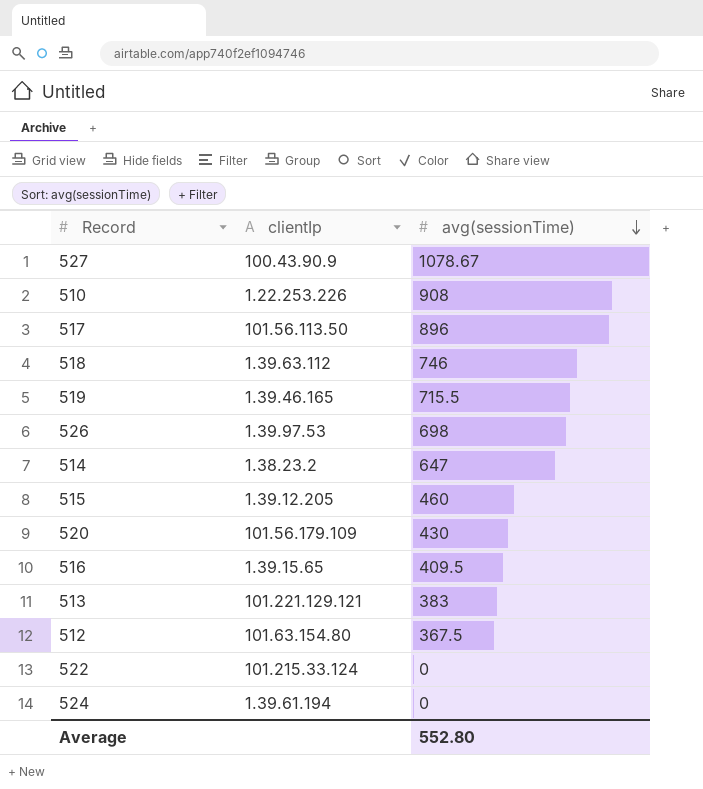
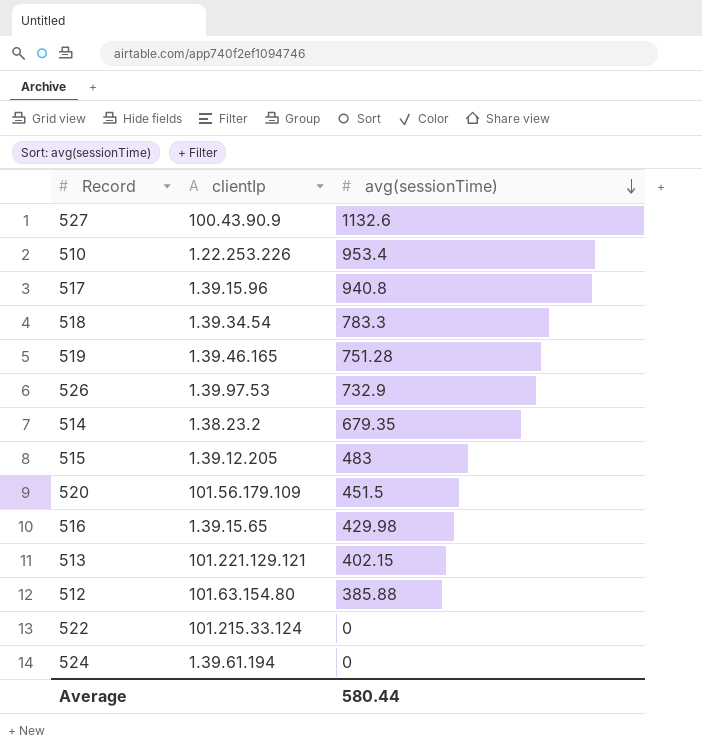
527 | avg(sessionTime): 1078.67 -> 1132.6
510 | avg(sessionTime): 908 -> 953.4
517 | clientIp: 101.56.113.50 -> 1.39.15.96
517 | avg(sessionTime): 896 -> 940.8
518 | clientIp: 1.39.63.112 -> 1.39.34.54
518 | avg(sessionTime): 746 -> 783.3
519 | avg(sessionTime): 715.5 -> 751.28
526 | avg(sessionTime): 698 -> 732.9
514 | avg(sessionTime): 647 -> 679.35
515 | avg(sessionTime): 460 -> 483
520 | avg(sessionTime): 430 -> 451.5
516 | avg(sessionTime): 409.5 -> 429.98
513 | avg(sessionTime): 383 -> 402.15
512 | avg(sessionTime): 367.5 -> 385.88
Average | avg(sessionTime): 552.80 -> 580.44

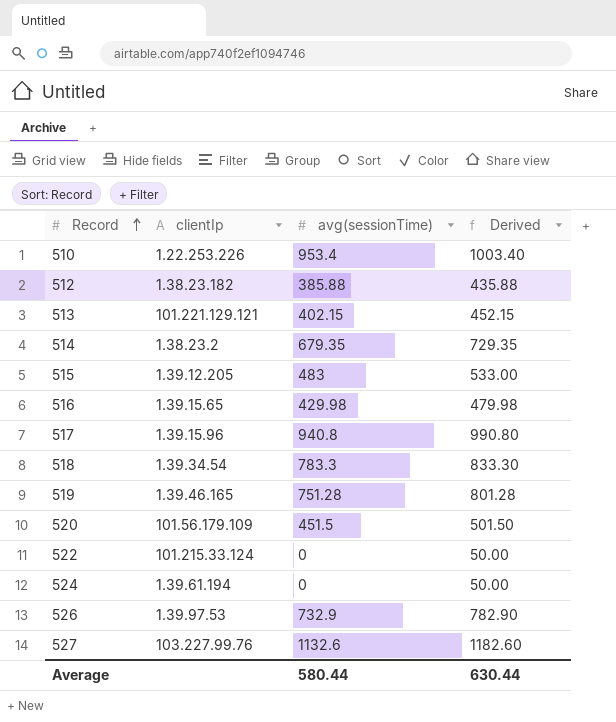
row order: avg(sessionTime) descending -> Record ascending
column Derived | formula: none -> [avg(sessionTime)] + 50
512 | clientIp: 101.63.154.80 -> 1.38.23.182
527 | clientIp: 100.43.90.9 -> 103.227.99.76

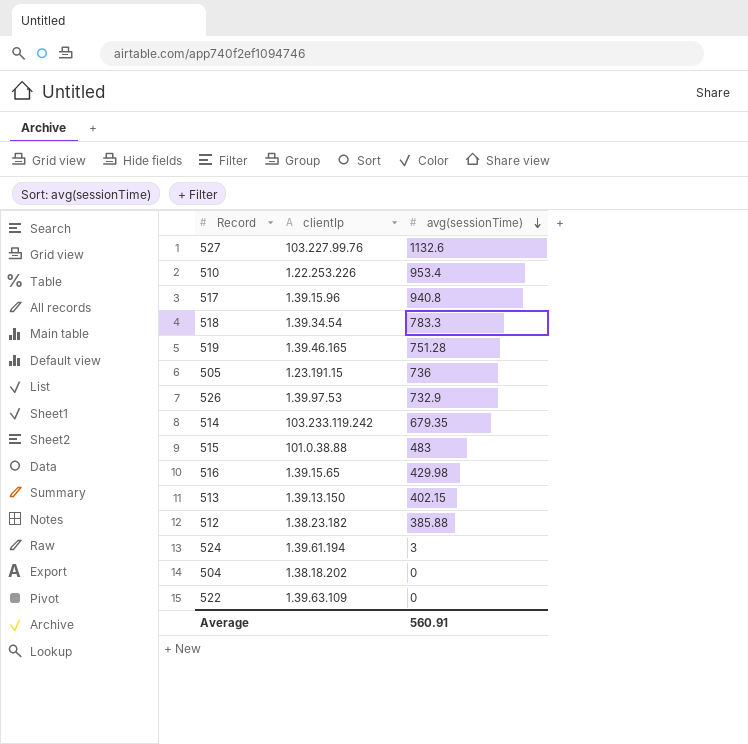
row order: Record ascending -> avg(sessionTime) descending
column Derived | formula: [avg(sessionTime)] + 50 -> none
row 520: 101.56.179.109 | 451.5 | 501.50 -> none
row 505: none -> 1.23.191.15 | 736
514 | clientIp: 1.38.23.2 -> 103.233.119.242
515 | clientIp: 1.39.12.205 -> 101.0.38.88
513 | clientIp: 101.221.129.121 -> 1.39.13.150
524 | avg(sessionTime): 0 -> 3
row 504: none -> 1.38.18.202 | 0
522 | clientIp: 101.215.33.124 -> 1.39.63.109
Average | avg(sessionTime): 580.44 -> 560.91

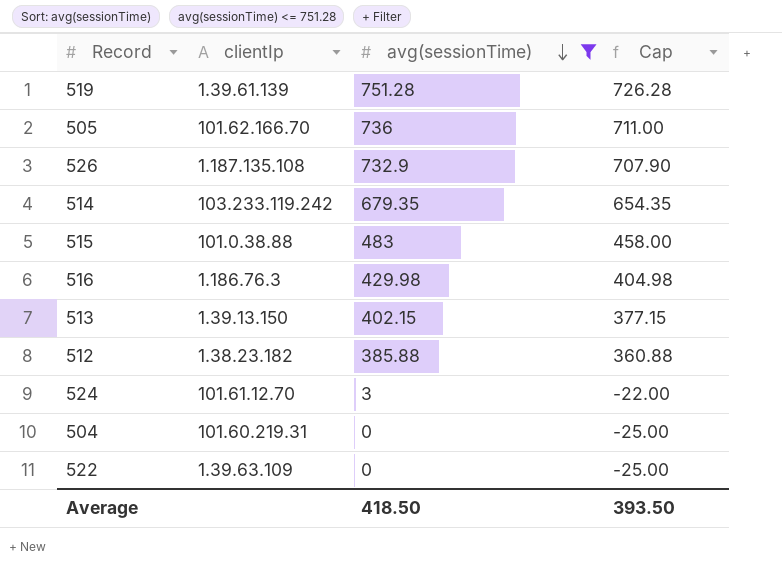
filter: none -> avg(sessionTime) <= 751.28
column Cap | formula: none -> [avg(sessionTime)] - 25
519 | clientIp: 1.39.46.165 -> 1.39.61.139
505 | clientIp: 1.23.191.15 -> 101.62.166.70
526 | clientIp: 1.39.97.53 -> 1.187.135.108
516 | clientIp: 1.39.15.65 -> 1.186.76.3
524 | clientIp: 1.39.61.194 -> 101.61.12.70
504 | clientIp: 1.38.18.202 -> 101.60.219.31
Average | avg(sessionTime): 560.91 -> 418.50

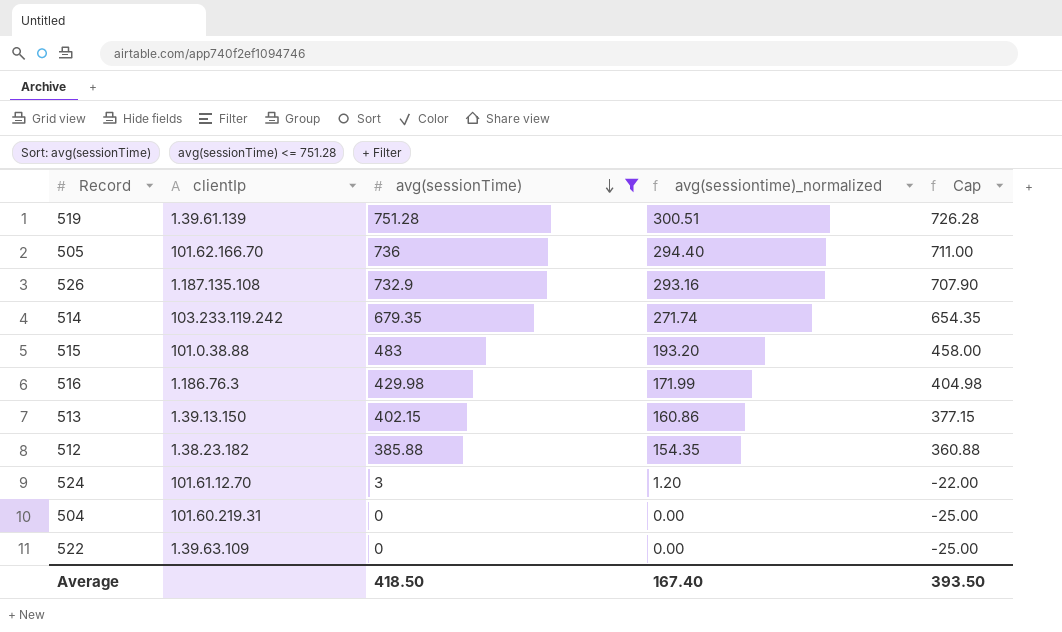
column avg(sessiontime)_normalized | formula: none -> [avg(sessionTime)] * 0.4

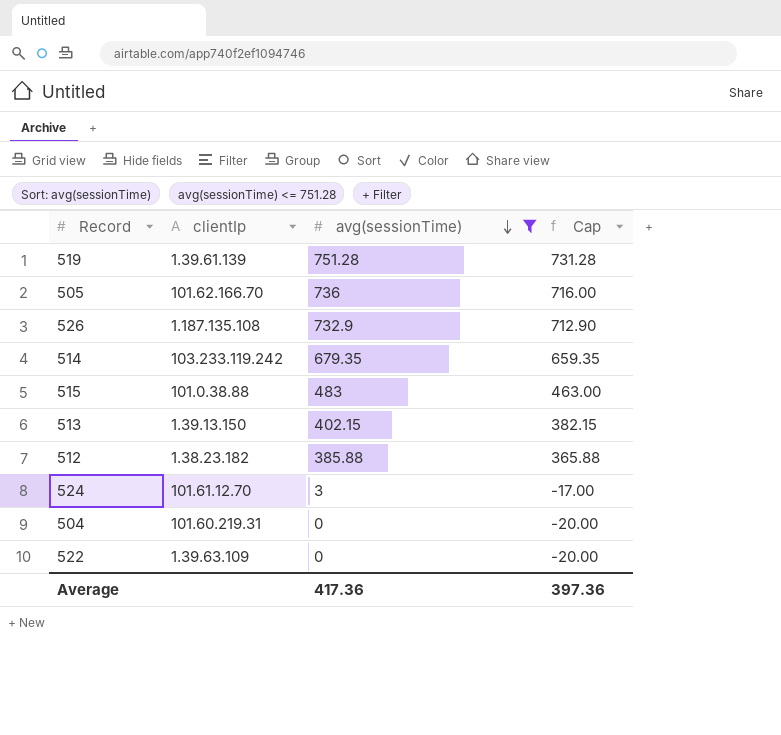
column avg(sessiontime)_normalized | formula: [avg(sessionTime)] * 0.4 -> none
column Cap | formula: [avg(sessionTime)] - 25 -> [avg(sessionTime)] - 20
row 516: 1.186.76.3 | 429.98 | 171.99 | 404.98 -> none
Average | avg(sessionTime): 418.50 -> 417.36
Average | Cap: 393.50 -> 397.36

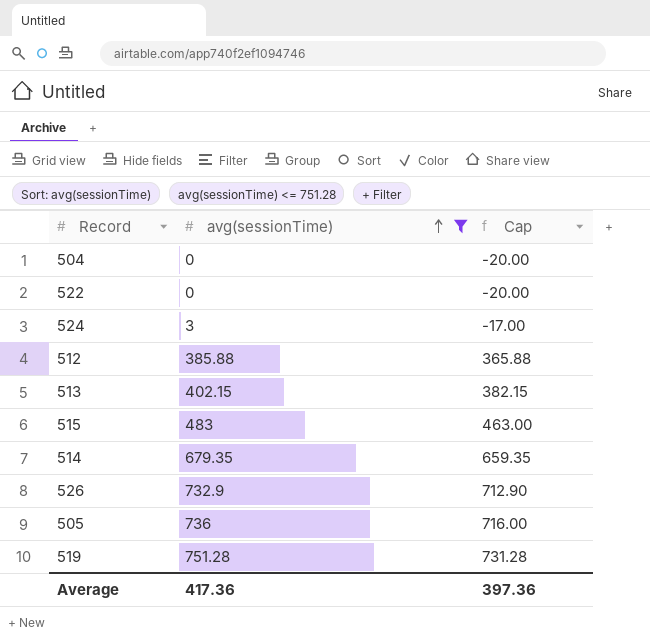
row order: avg(sessionTime) descending -> avg(sessionTime) ascending
column clientIp | position: 2 -> none

